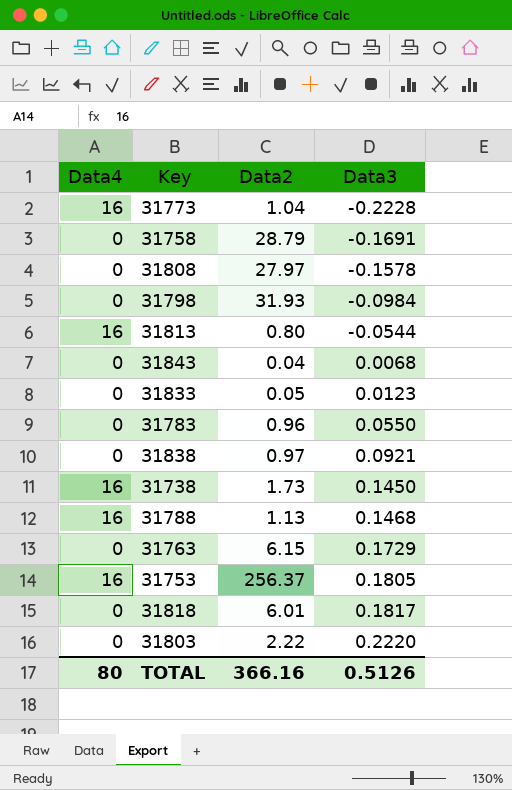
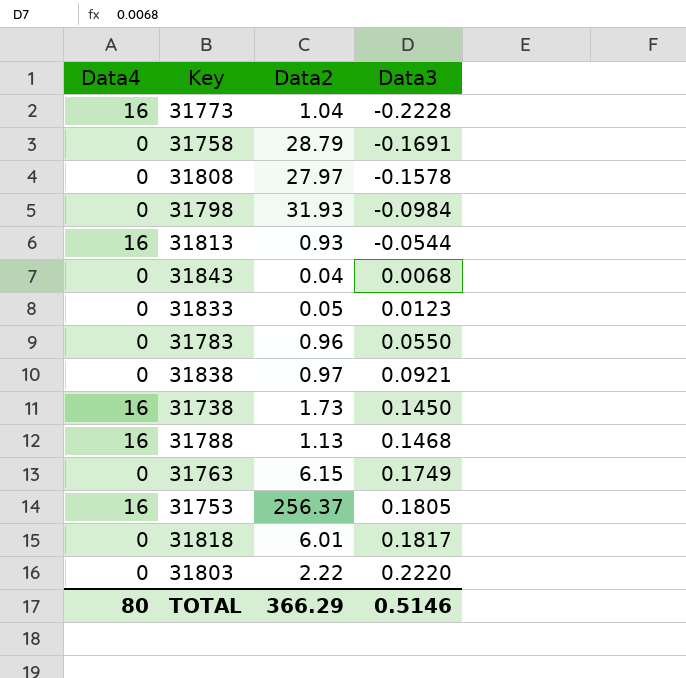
31813 | Data2: 0.80 -> 0.93
31763 | Data3: 0.1729 -> 0.1749
TOTAL | Data2: 366.16 -> 366.29
TOTAL | Data3: 0.5126 -> 0.5146

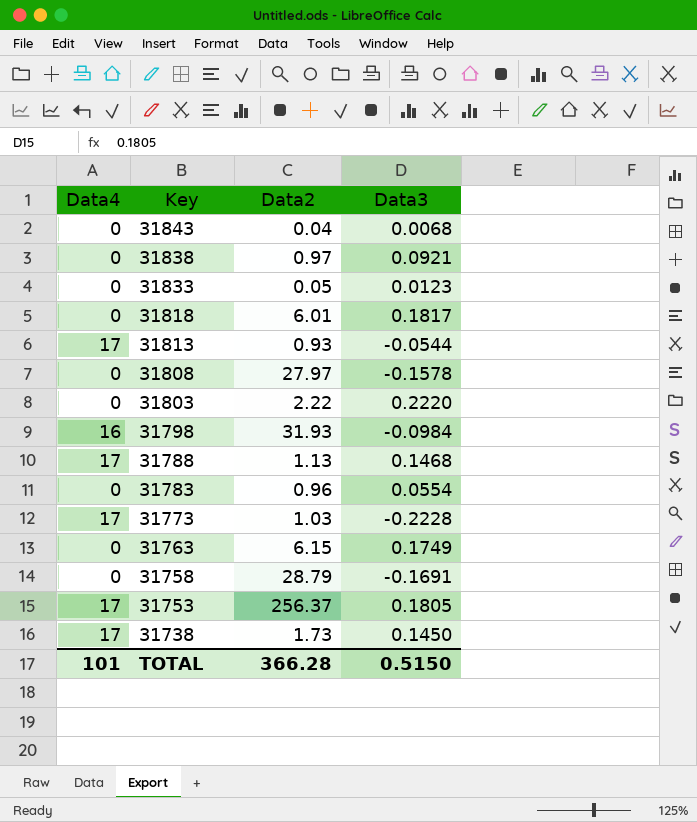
row order: Data3 ascending -> Key descending
31813 | Data4: 16 -> 17
31798 | Data4: 0 -> 16
31788 | Data4: 16 -> 17
31783 | Data3: 0.0550 -> 0.0554
31773 | Data4: 16 -> 17
31773 | Data2: 1.04 -> 1.03
31753 | Data4: 16 -> 17
31738 | Data4: 16 -> 17
TOTAL | Data4: 80 -> 101
TOTAL | Data2: 366.29 -> 366.28
TOTAL | Data3: 0.5146 -> 0.5150

